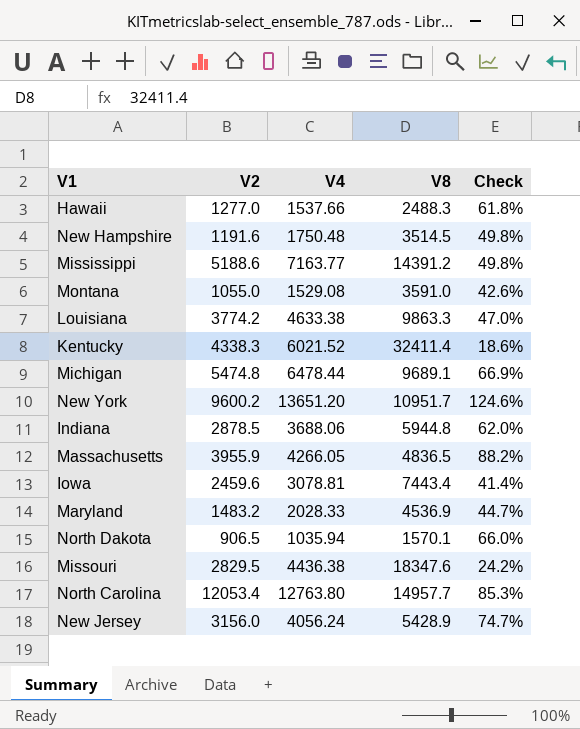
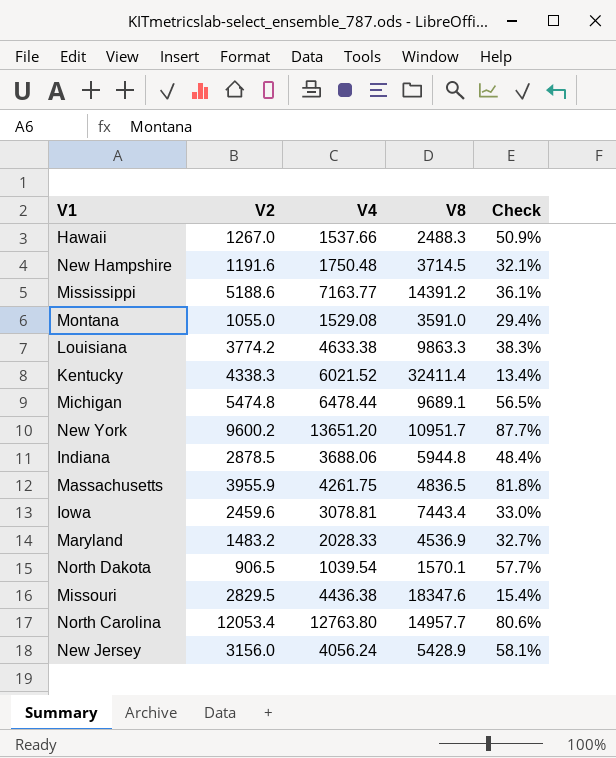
column Check | formula: [V4] / [V8] -> [V2] / [V8]
Hawaii | V2: 1277.0 -> 1267.0
New Hampshire | V8: 3514.5 -> 3714.5
Massachusetts | V4: 4266.05 -> 4261.75
North Dakota | V4: 1035.94 -> 1039.54

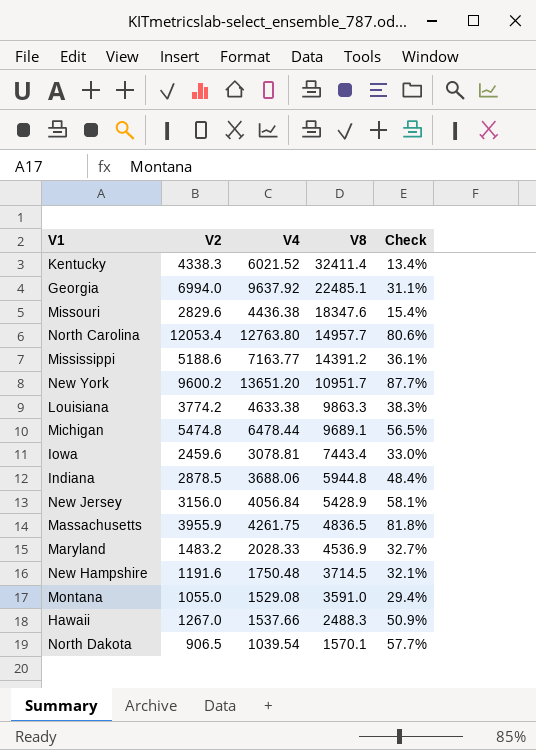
row order: none -> V8 descending
row Georgia: none -> 6994.0 | 9637.92 | 22485.1 | 31.1%
Missouri | V2: 2829.5 -> 2829.6
New Jersey | V4: 4056.24 -> 4056.84

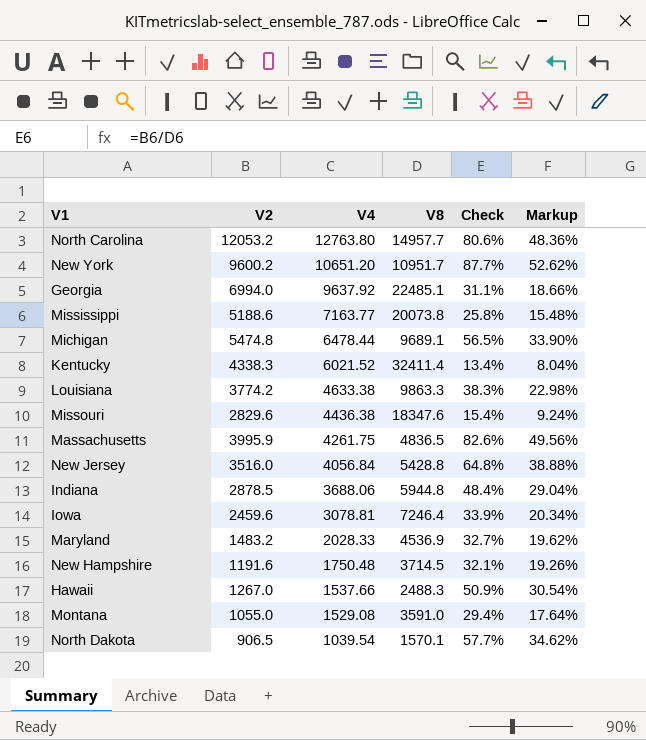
row order: V8 descending -> V4 descending
column Markup | formula: none -> [Check] * 0.6
North Carolina | V2: 12053.4 -> 12053.2
New York | V4: 13651.20 -> 10651.20
Mississippi | V8: 14391.2 -> 20073.8
Mississippi | Check: 36.1% -> 25.8%
Massachusetts | V2: 3955.9 -> 3995.9
Massachusetts | Check: 81.8% -> 82.6%
New Jersey | V2: 3156.0 -> 3516.0
New Jersey | V8: 5428.9 -> 5428.8
New Jersey | Check: 58.1% -> 64.8%
Iowa | V8: 7443.4 -> 7246.4
Iowa | Check: 33.0% -> 33.9%

